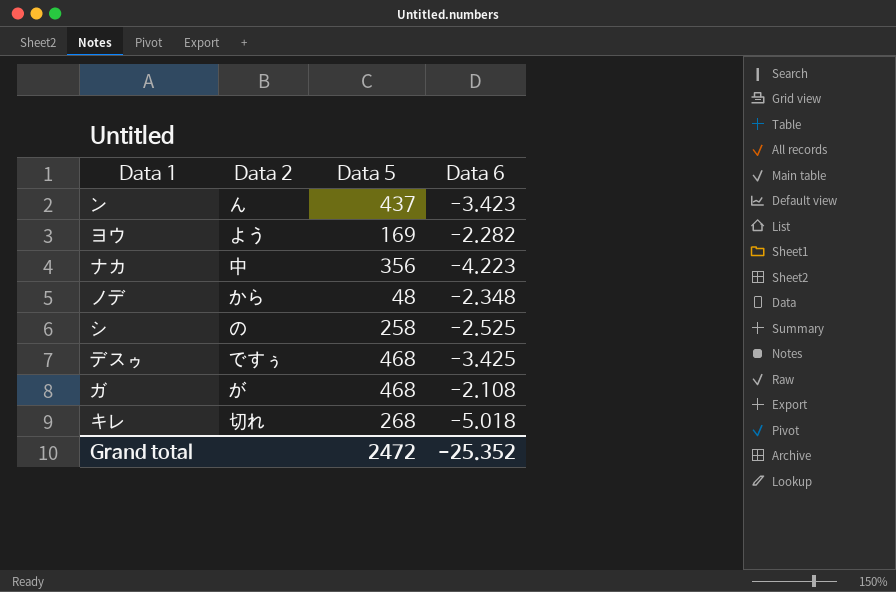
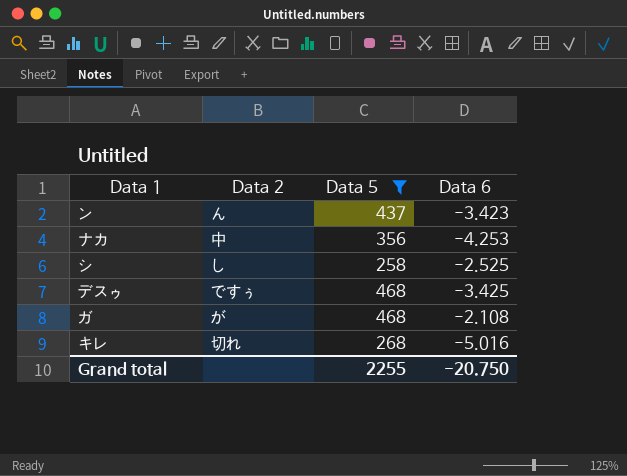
filter: none -> Data 5 >= 258
ナカ | Data 6: -4.223 -> -4.253
シ | Data 2: の -> し
キレ | Data 6: -5.018 -> -5.016
Grand total | Data 5: 2472 -> 2255
Grand total | Data 6: -25.352 -> -20.750

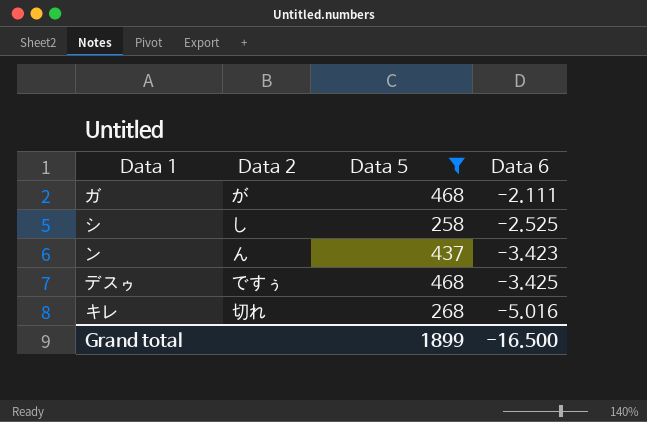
row order: none -> Data 6 descending
row ナカ: 中 | 356 | -4.253 -> none
ガ | Data 6: -2.108 -> -2.111
Grand total | Data 5: 2255 -> 1899
Grand total | Data 6: -20.750 -> -16.500

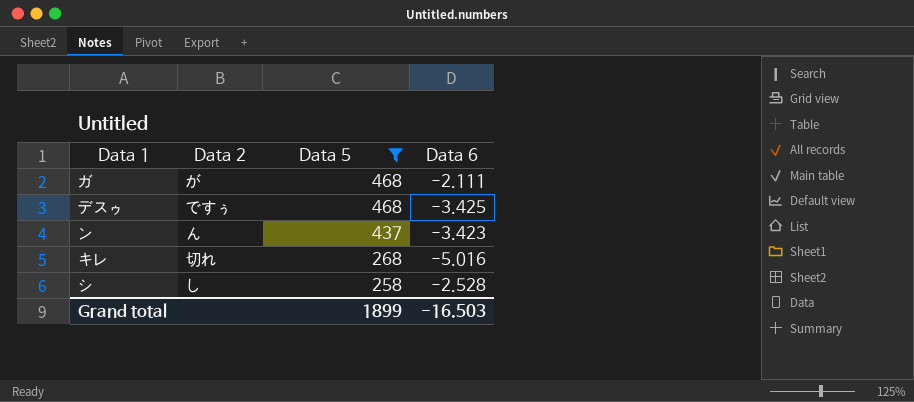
row order: Data 6 descending -> Data 5 descending
シ | Data 6: -2.525 -> -2.528
Grand total | Data 6: -16.500 -> -16.503

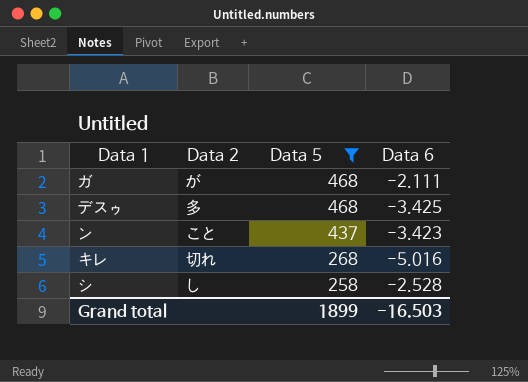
デスゥ | Data 2: ですぅ -> 多
ン | Data 2: ん -> こと

